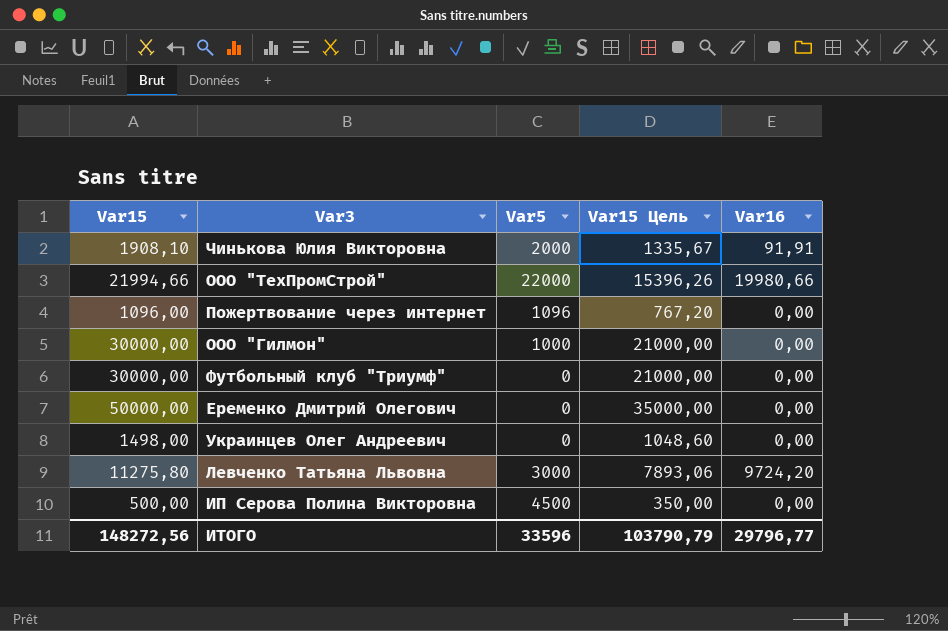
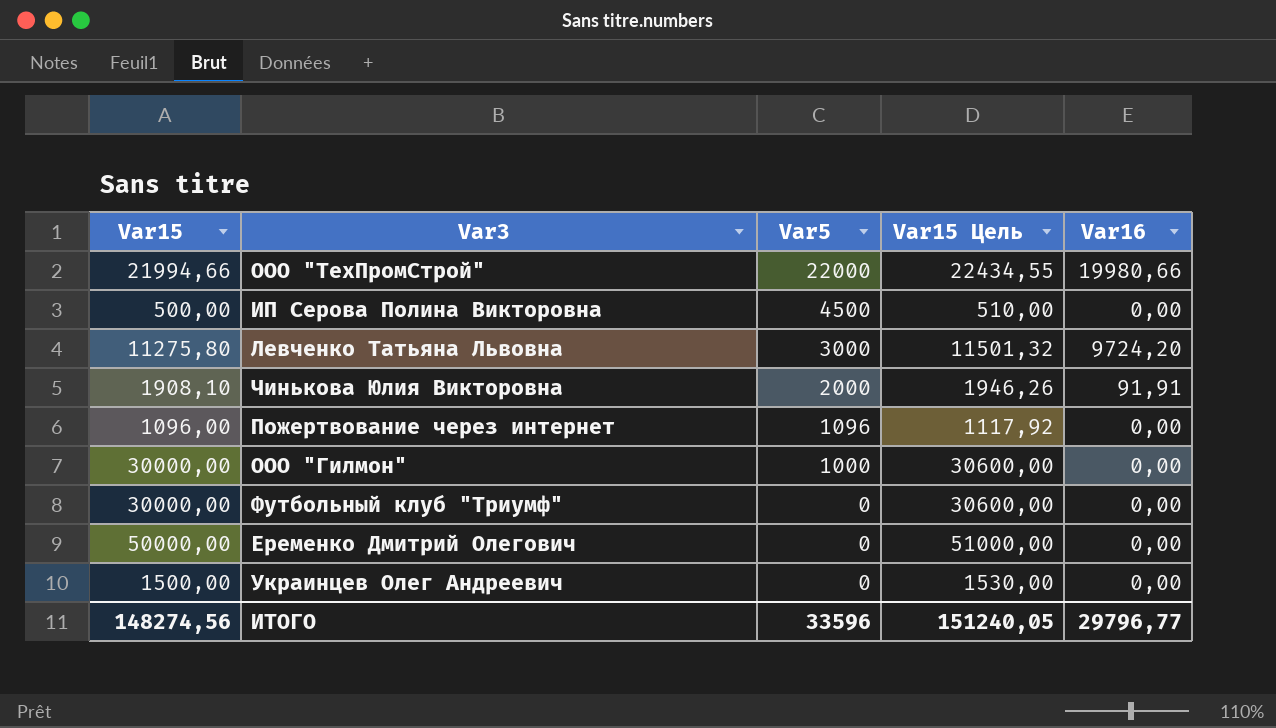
row order: none -> Var5 descending
column Var15 Цель | formula: [Var15] * 0,7 -> [Var15] * 1,02
Украинцев Олег Андреевич | Var15: 1498,00 -> 1500,00
ИТОГО | Var15: 148272,56 -> 148274,56
ИТОГО | Var15 Цель: 103790,79 -> 151240,05

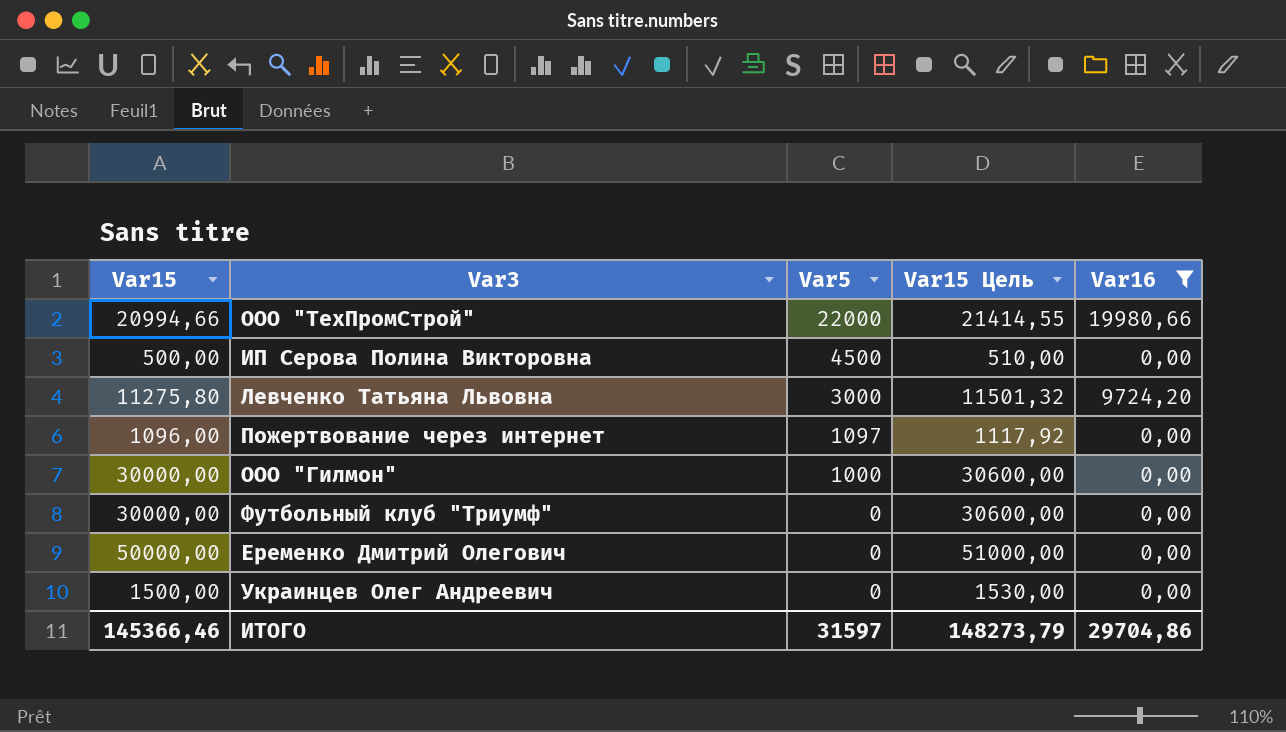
filter: none -> Var16 != 91,91
ООО "ТехПромСтрой" | Var15: 21994,66 -> 20994,66
ООО "ТехПромСтрой" | Var15 Цель: 22434,55 -> 21414,55
Пожертвование через интернет | Var5: 1096 -> 1097
ИТОГО | Var15: 148274,56 -> 145366,46
ИТОГО | Var5: 33596 -> 31597
ИТОГО | Var15 Цель: 151240,05 -> 148273,79
ИТОГО | Var16: 29796,77 -> 29704,86

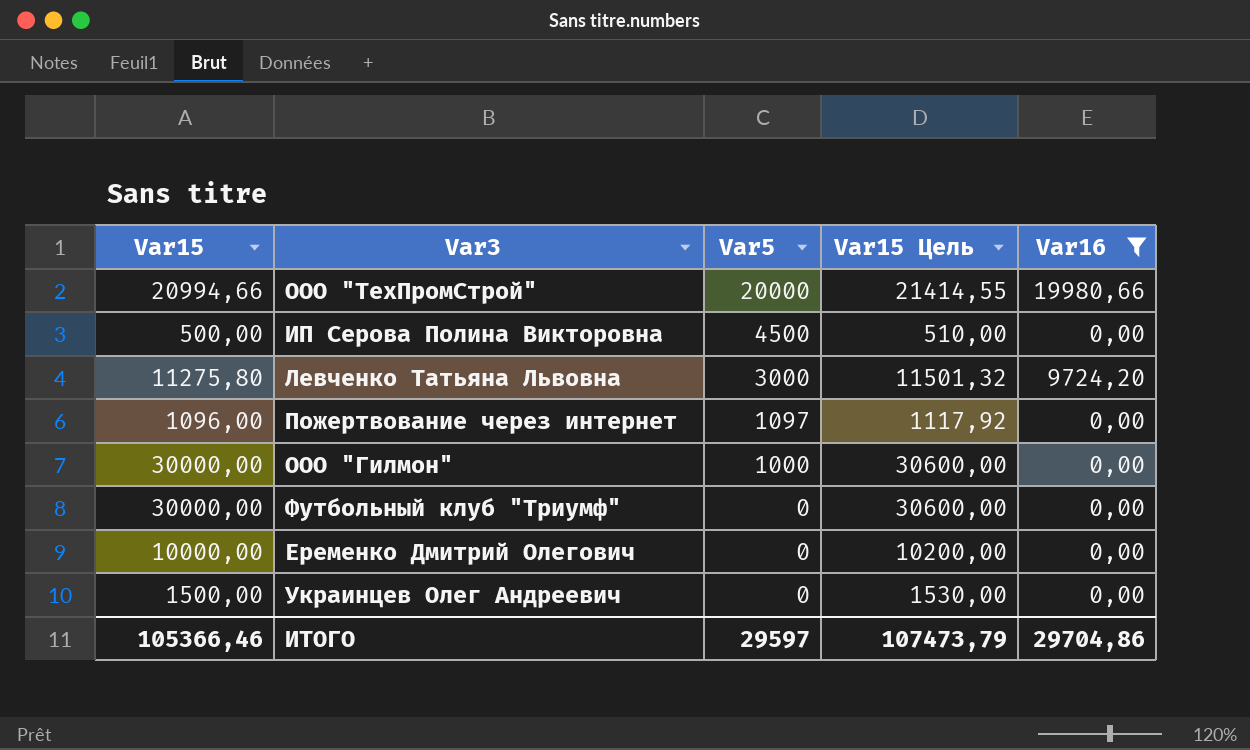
ООО "ТехПромСтрой" | Var5: 22000 -> 20000
Еременко Дмитрий Олегович | Var15: 50000,00 -> 10000,00
Еременко Дмитрий Олегович | Var15 Цель: 51000,00 -> 10200,00
ИТОГО | Var15: 145366,46 -> 105366,46
ИТОГО | Var5: 31597 -> 29597
ИТОГО | Var15 Цель: 148273,79 -> 107473,79

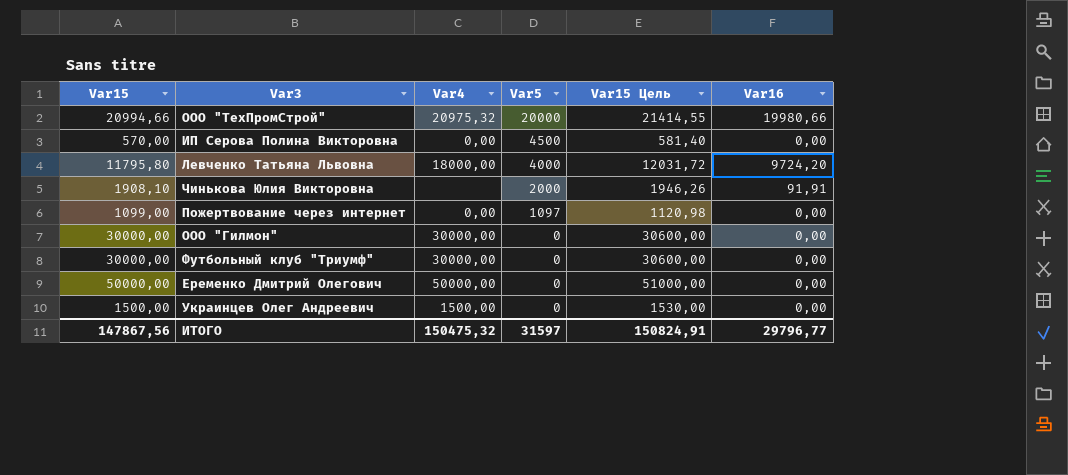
filter: Var16 != 91,91 -> none
column Var4 | position: none -> 3
ИП Серова Полина Викторовна | Var15: 500,00 -> 570,00
ИП Серова Полина Викторовна | Var15 Цель: 510,00 -> 581,40
Левченко Татьяна Львовна | Var15: 11275,80 -> 11795,80
Левченко Татьяна Львовна | Var5: 3000 -> 4000
Левченко Татьяна Львовна | Var15 Цель: 11501,32 -> 12031,72
Пожертвование через интернет | Var15: 1096,00 -> 1099,00
Пожертвование через интернет | Var15 Цель: 1117,92 -> 1120,98
ООО "Гилмон" | Var5: 1000 -> 0
Еременко Дмитрий Олегович | Var15: 10000,00 -> 50000,00
Еременко Дмитрий Олегович | Var15 Цель: 10200,00 -> 51000,00
ИТОГО | Var15: 105366,46 -> 147867,56
ИТОГО | Var5: 29597 -> 31597
ИТОГО | Var15 Цель: 107473,79 -> 150824,91
ИТОГО | Var16: 29704,86 -> 29796,77

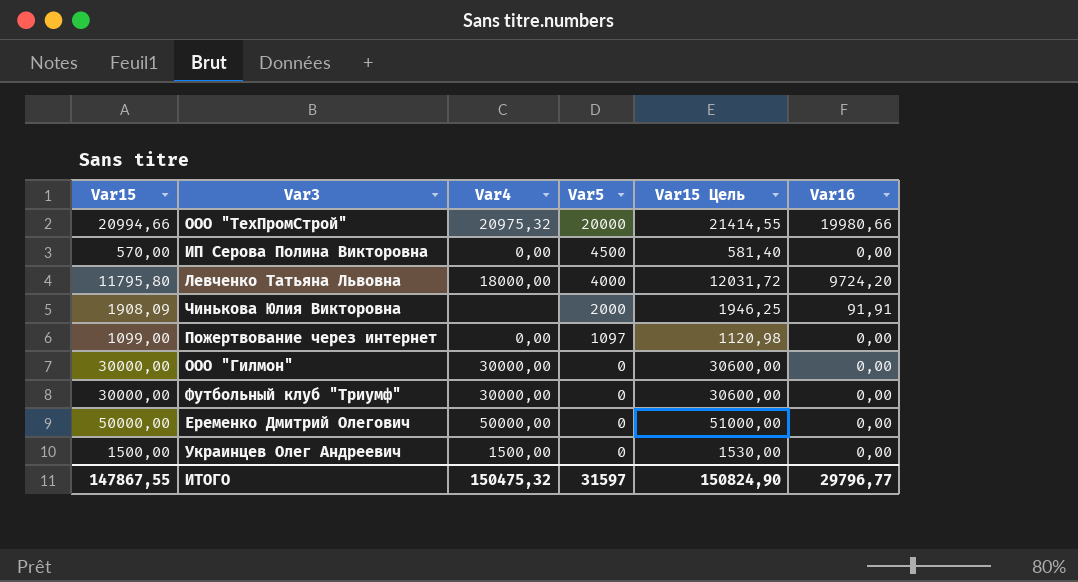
Чинькова Юлия Викторовна | Var15: 1908,10 -> 1908,09
Чинькова Юлия Викторовна | Var15 Цель: 1946,26 -> 1946,25
ИТОГО | Var15: 147867,56 -> 147867,55
ИТОГО | Var15 Цель: 150824,91 -> 150824,90

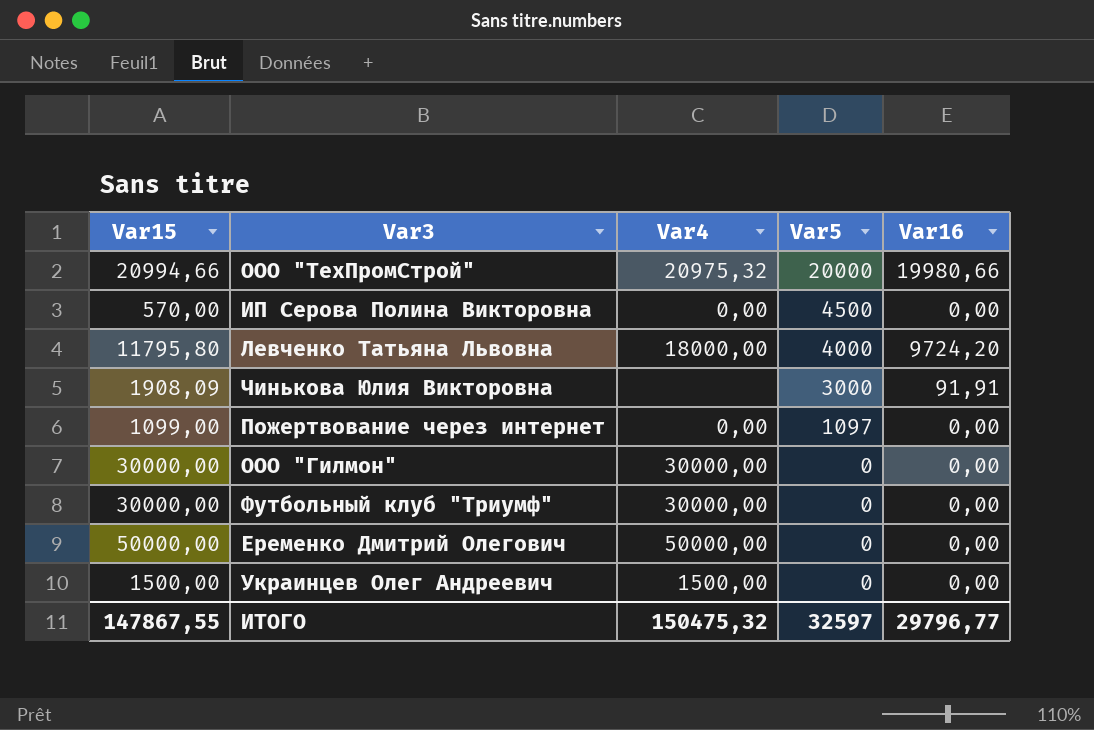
column Var15 Цель | formula: [Var15] * 1,02 -> none
Чинькова Юлия Викторовна | Var5: 2000 -> 3000
ИТОГО | Var5: 31597 -> 32597

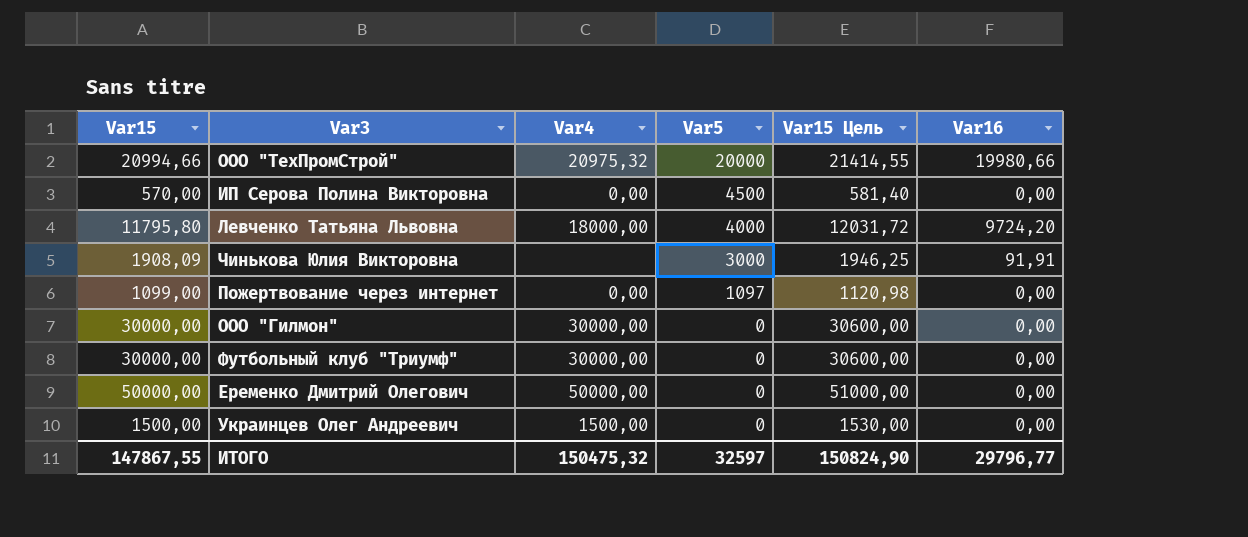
column Var15 Цель | formula: none -> [Var15] * 1,02

